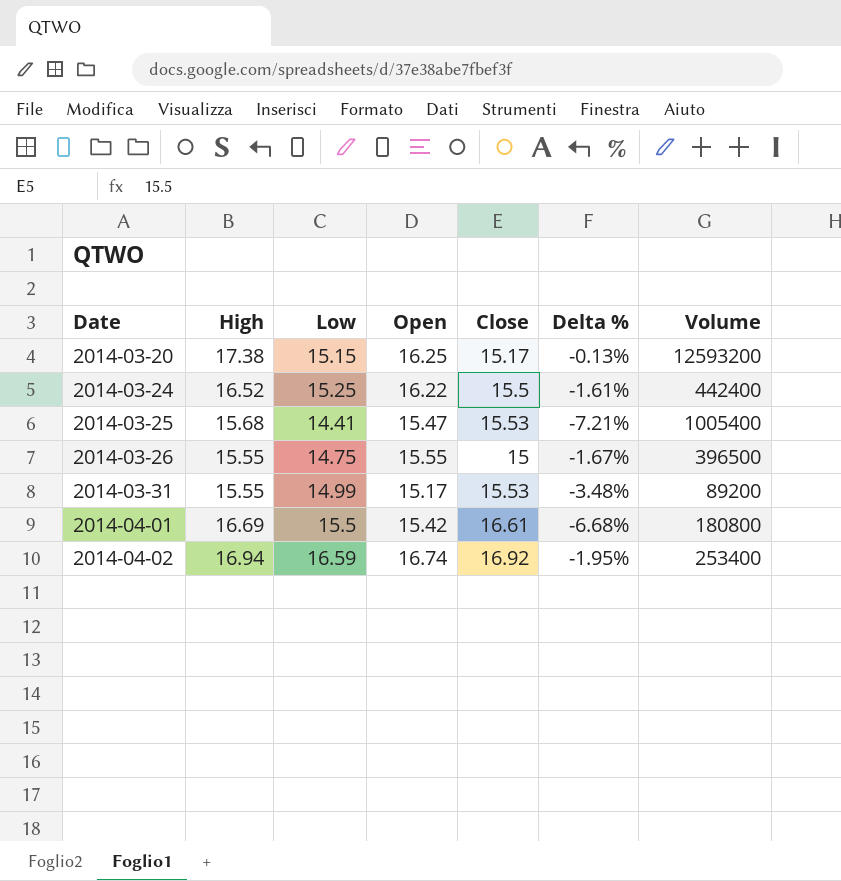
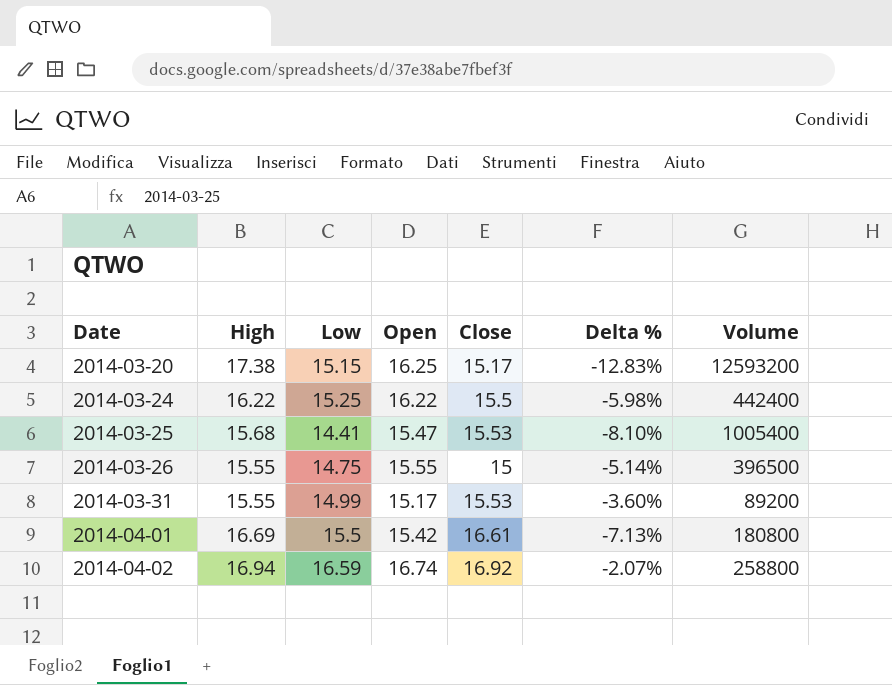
column Delta % | formula: ([Low] - [Close]) / [Close] -> ([Low] - [High]) / [High]
2014-03-24 | High: 16.52 -> 16.22
2014-04-02 | Volume: 253400 -> 258800

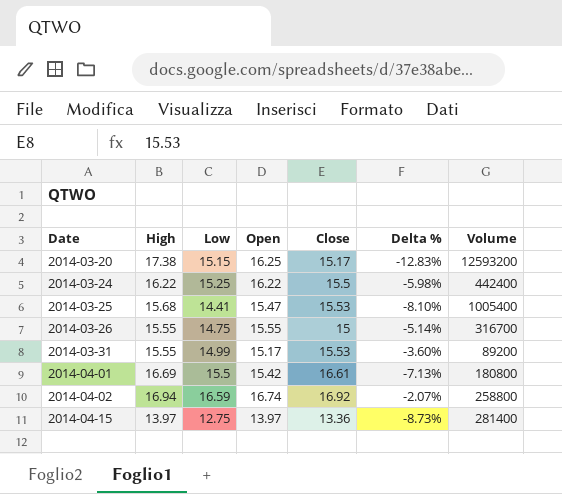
2014-03-26 | Volume: 396500 -> 316700
row 2014-04-15: none -> 13.97 | 12.75 | 13.97 | 13.36 | -8.73% | 281400

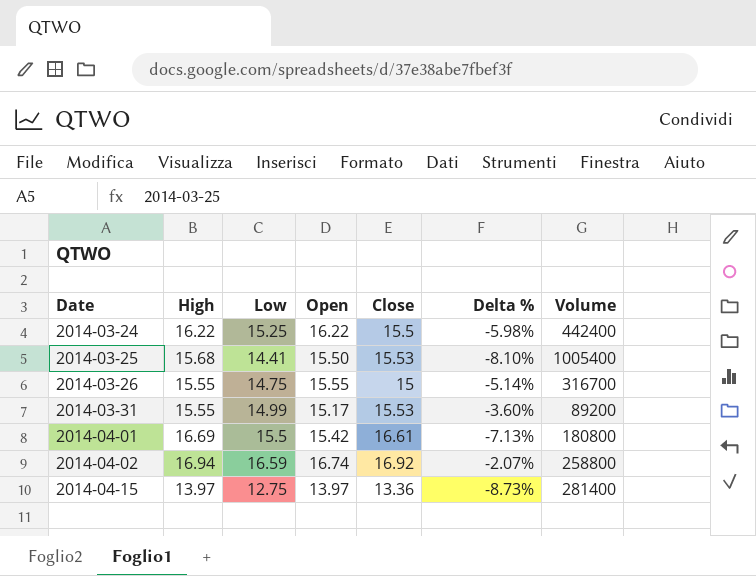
row 2014-03-20: 17.38 | 15.15 | 16.25 | 15.17 | -12.83% | 12593200 -> none
2014-03-25 | Open: 15.47 -> 15.50

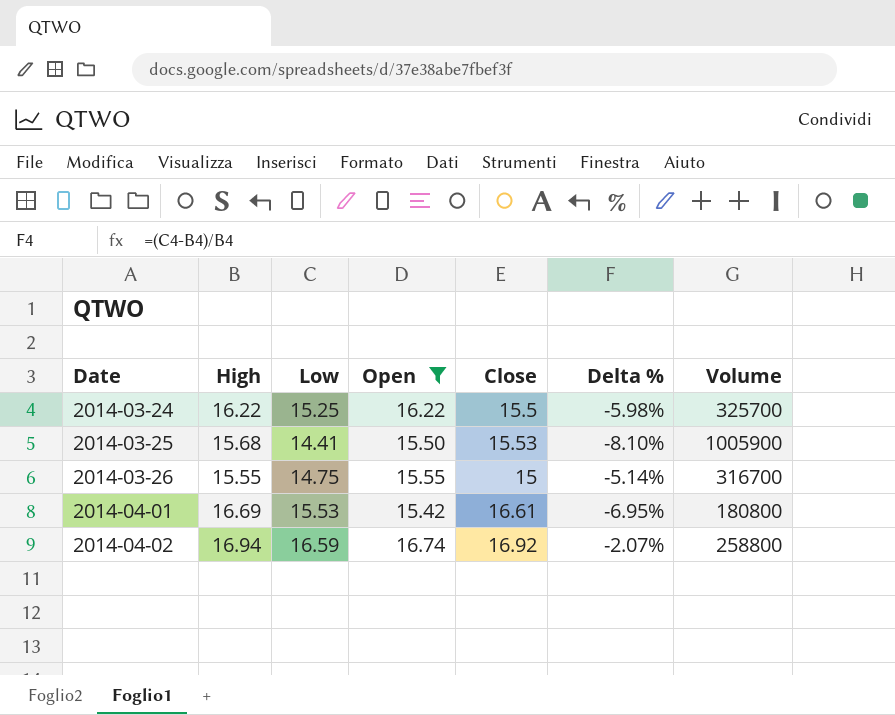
filter: none -> Open >= 15.42
2014-03-24 | Volume: 442400 -> 325700
2014-03-25 | Volume: 1005400 -> 1005900
2014-04-01 | Low: 15.5 -> 15.53
2014-04-01 | Delta %: -7.13% -> -6.95%

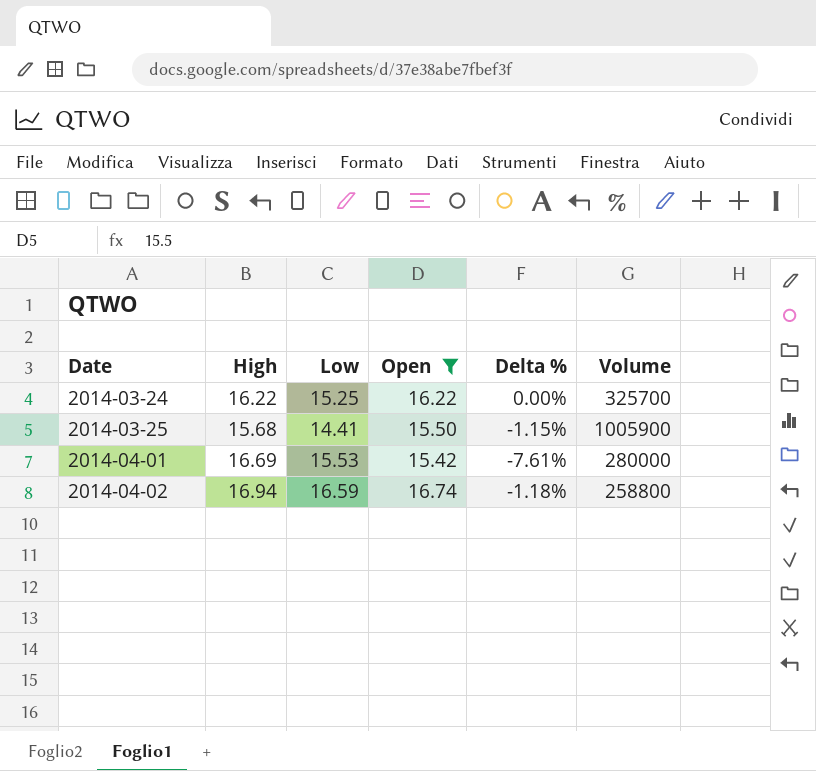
column Close | position: 5 -> none
column Delta % | formula: ([Low] - [High]) / [High] -> ([Open] - [High]) / [High]
row 2014-03-26: 15.55 | 14.75 | 15.55 | 15 | -5.14% | 316700 -> none
2014-04-01 | Volume: 180800 -> 280000

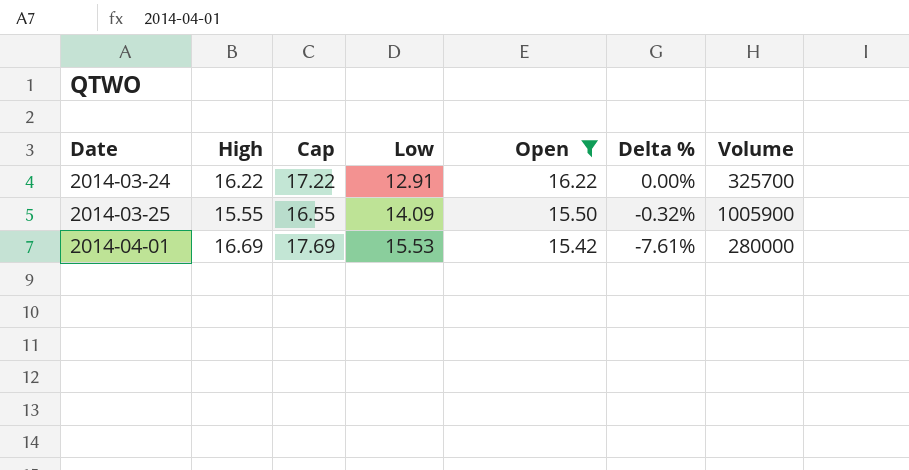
column Cap | formula: none -> [High] + 1
row 2014-04-02: 16.94 | 16.59 | 16.74 | -1.18% | 258800 -> none
2014-03-24 | Low: 15.25 -> 12.91
2014-03-25 | High: 15.68 -> 15.55
2014-03-25 | Low: 14.41 -> 14.09
2014-03-25 | Delta %: -1.15% -> -0.32%

